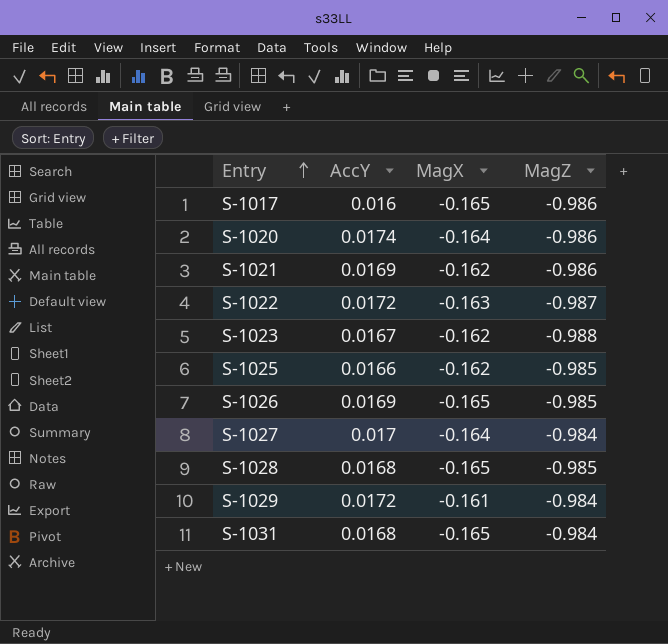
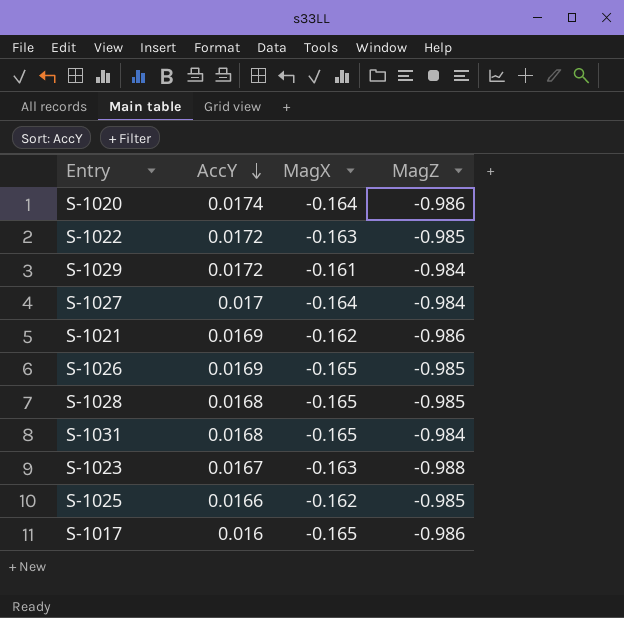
row order: Entry ascending -> AccY descending
S-1022 | MagZ: -0.987 -> -0.985
S-1023 | MagX: -0.162 -> -0.163

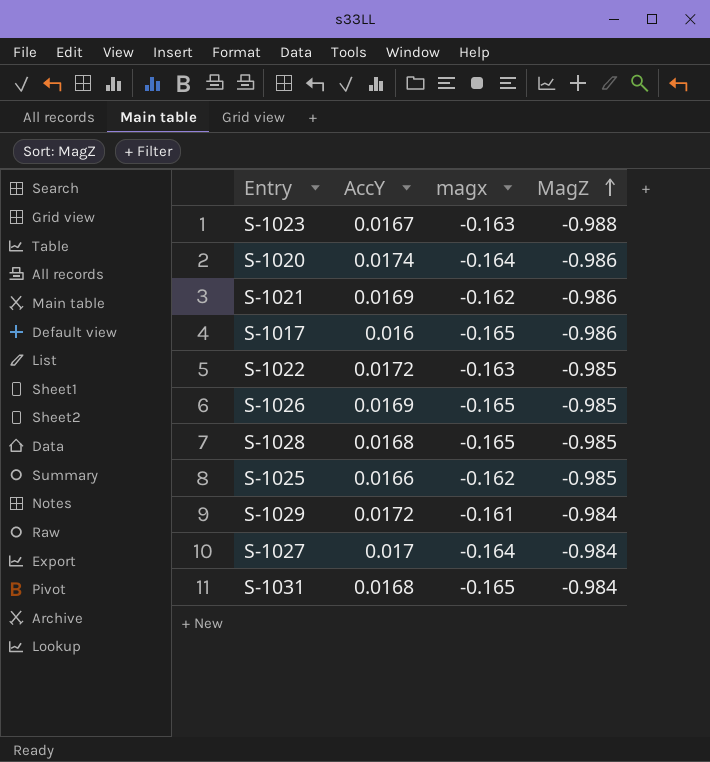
row order: AccY descending -> MagZ ascending
column name: MagX -> magx

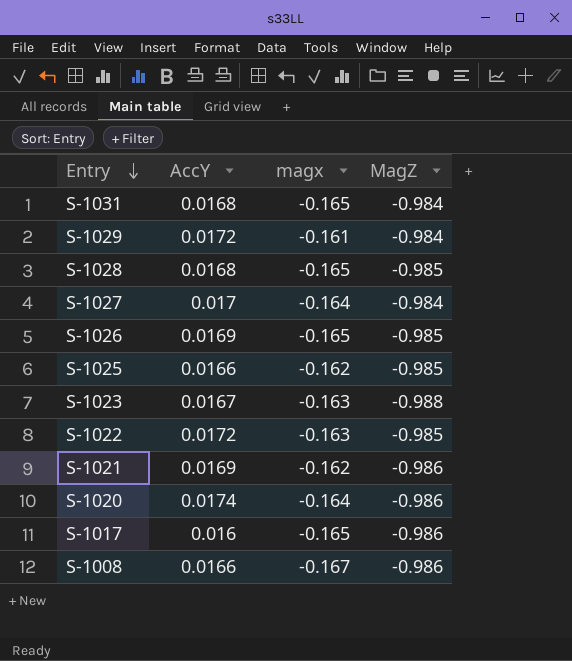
row order: MagZ ascending -> Entry descending
row S-1008: none -> 0.0166 | -0.167 | -0.986

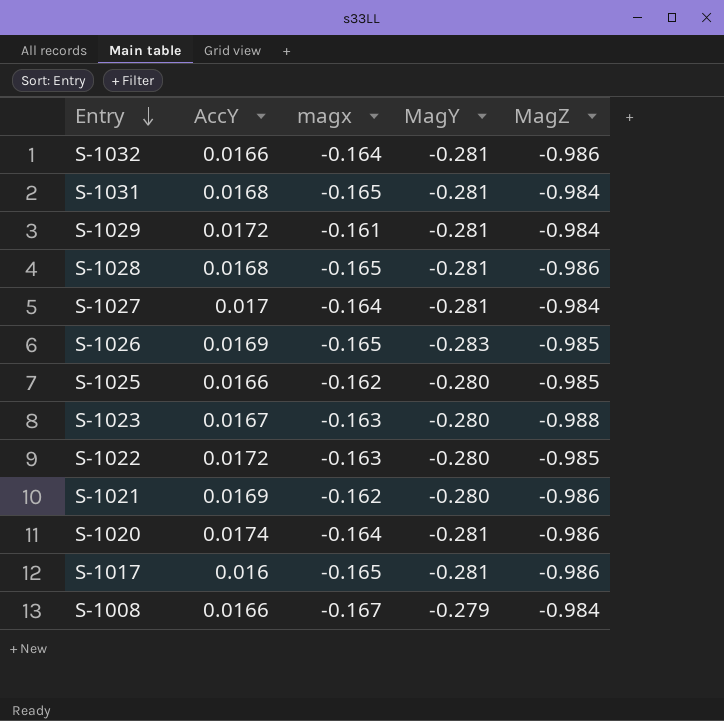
column MagY | position: none -> 4
row S-1032: none -> 0.0166 | -0.164 | -0.281 | -0.986
S-1028 | MagZ: -0.985 -> -0.986
S-1008 | MagZ: -0.986 -> -0.984

